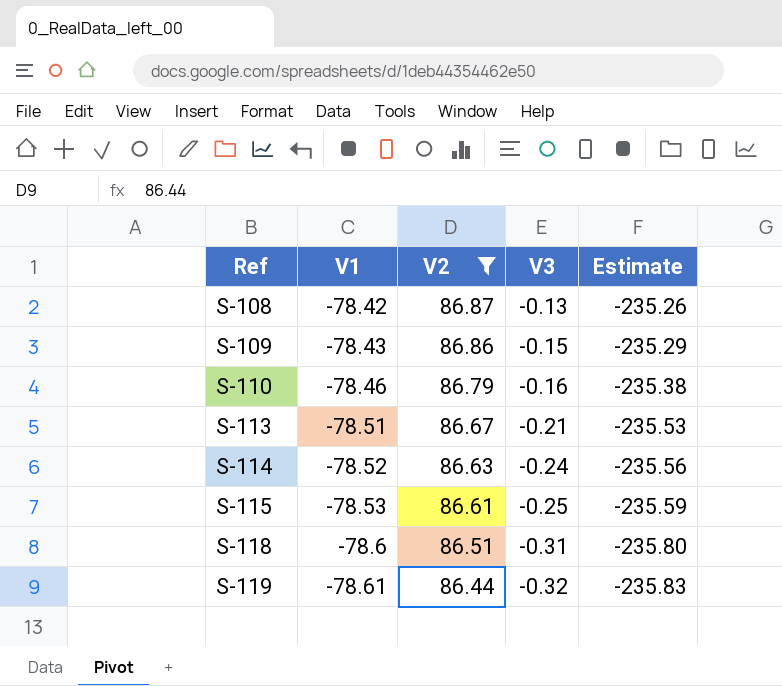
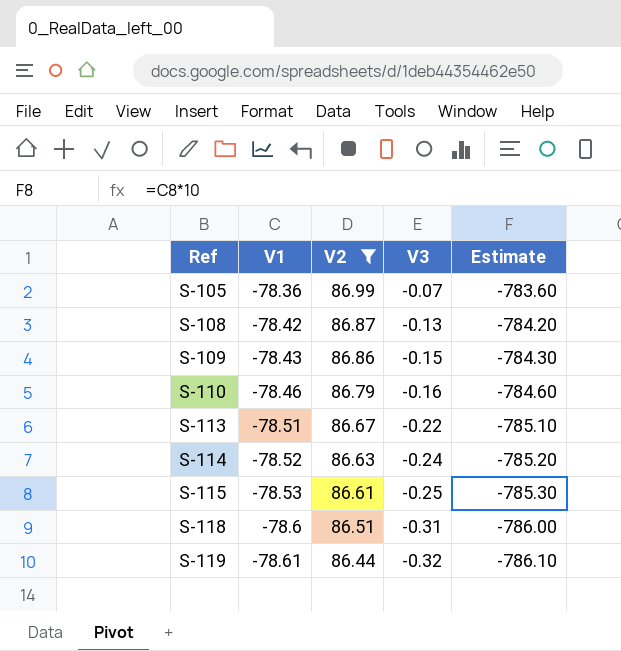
column Estimate | formula: [V1] * 3 -> [V1] * 10
row S-105: none -> -78.36 | 86.99 | -0.07 | -783.60
S-113 | V3: -0.21 -> -0.22

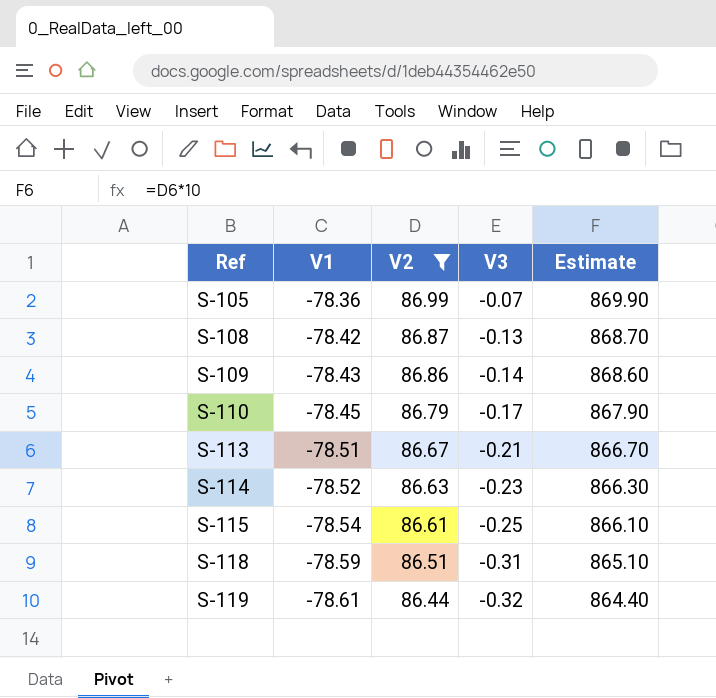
column Estimate | formula: [V1] * 10 -> [V2] * 10
S-109 | V3: -0.15 -> -0.14
S-110 | V1: -78.46 -> -78.45
S-110 | V3: -0.16 -> -0.17
S-113 | V3: -0.22 -> -0.21
S-114 | V3: -0.24 -> -0.23
S-115 | V1: -78.53 -> -78.54
S-118 | V1: -78.6 -> -78.59

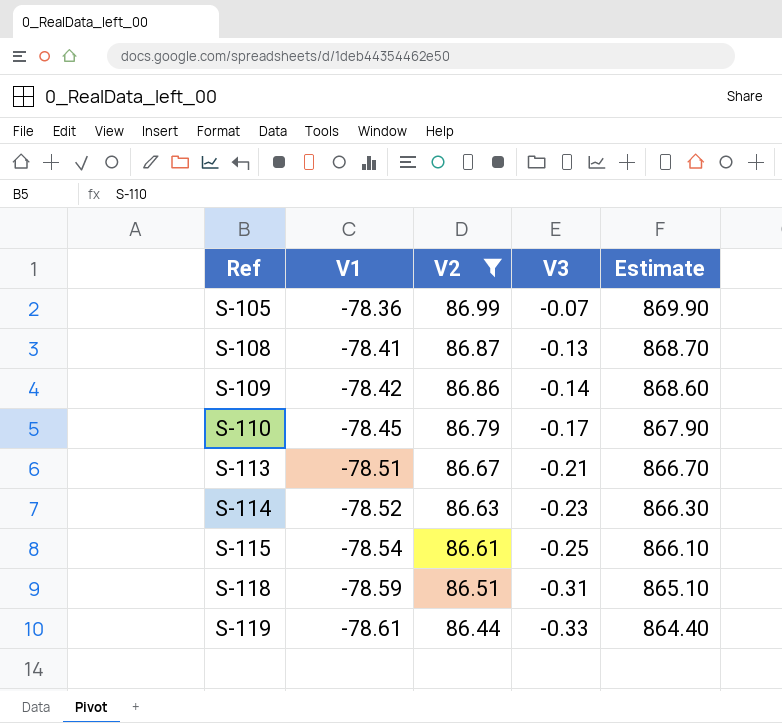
S-108 | V1: -78.42 -> -78.41
S-109 | V1: -78.43 -> -78.42
S-119 | V3: -0.32 -> -0.33

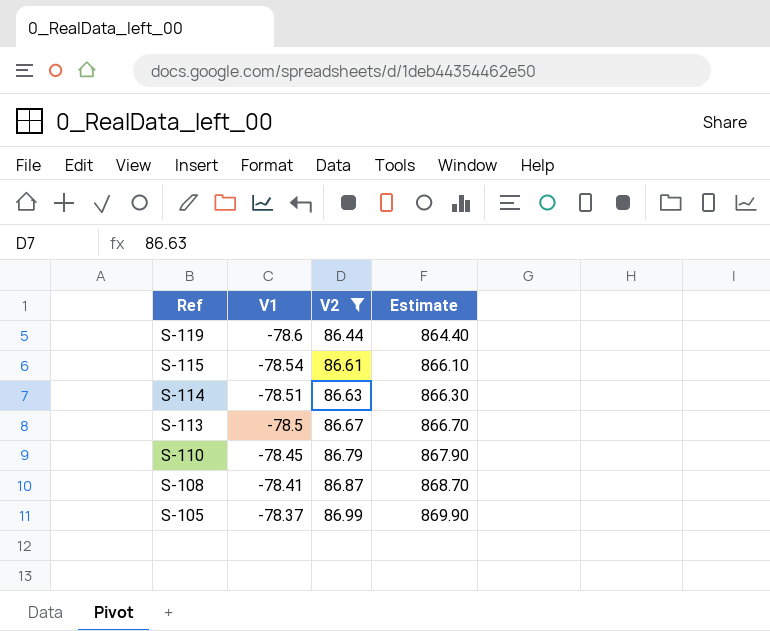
row order: Ref ascending -> Ref descending
column V3 | position: 4 -> none
row S-109: -78.42 | 86.86 | -0.14 | 868.60 -> none
row S-118: -78.59 | 86.51 | -0.31 | 865.10 -> none
S-119 | V1: -78.61 -> -78.6
S-114 | V1: -78.52 -> -78.51
S-113 | V1: -78.51 -> -78.5
S-105 | V1: -78.36 -> -78.37

